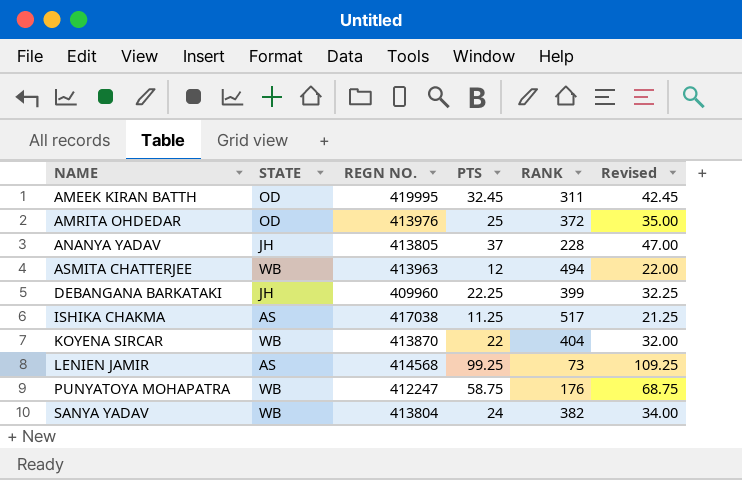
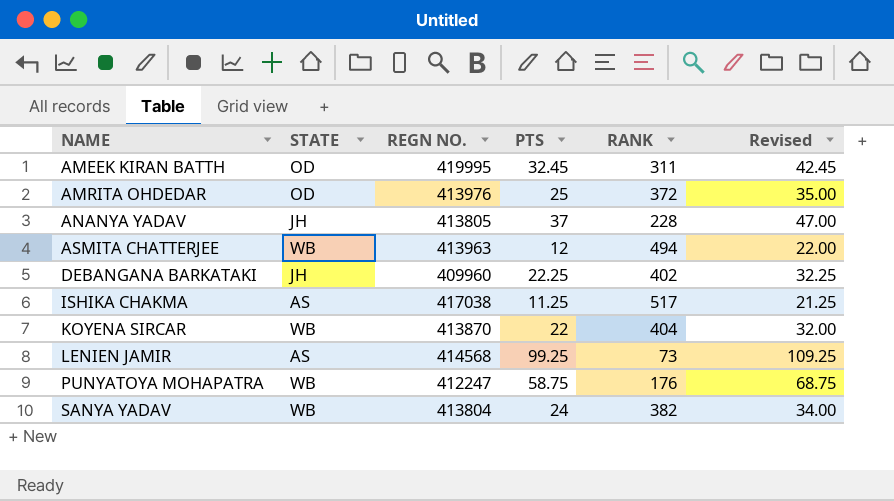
DEBANGANA BARKATAKI | RANK: 399 -> 402

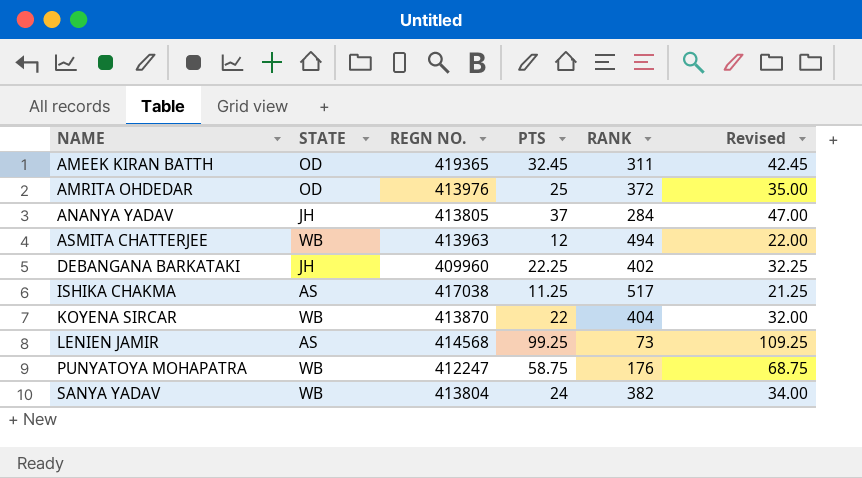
AMEEK KIRAN BATTH | REGN NO.: 419995 -> 419365
ANANYA YADAV | RANK: 228 -> 284

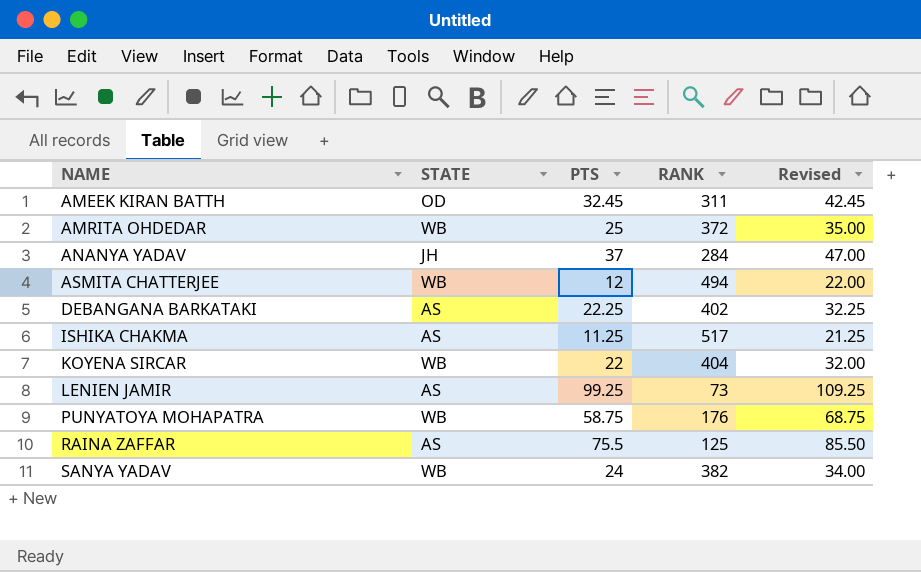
column REGN NO. | position: 3 -> none
AMRITA OHDEDAR | STATE: OD -> WB
DEBANGANA BARKATAKI | STATE: JH -> AS
row RAINA ZAFFAR: none -> AS | 75.5 | 125 | 85.50

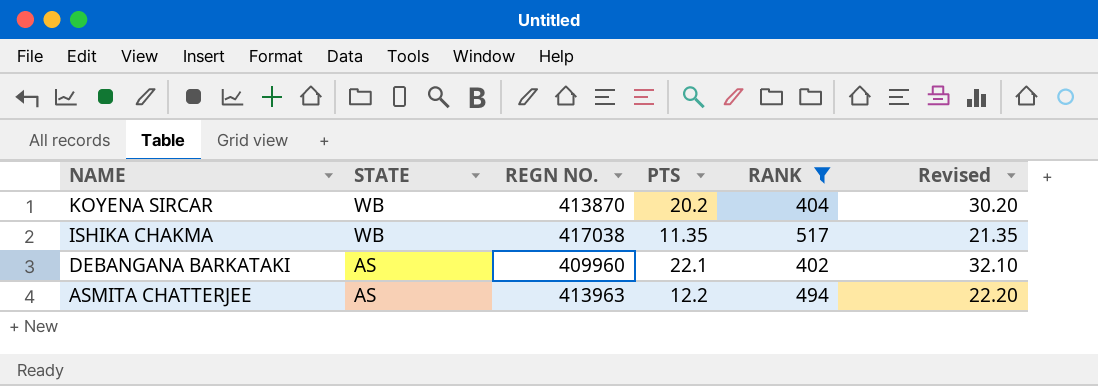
filter: none -> RANK >= 402
row order: NAME ascending -> NAME descending
column REGN NO. | position: none -> 3
KOYENA SIRCAR | PTS: 22 -> 20.2
KOYENA SIRCAR | Revised: 32.00 -> 30.20
ISHIKA CHAKMA | STATE: AS -> WB
ISHIKA CHAKMA | PTS: 11.25 -> 11.35
ISHIKA CHAKMA | Revised: 21.25 -> 21.35
DEBANGANA BARKATAKI | PTS: 22.25 -> 22.1
DEBANGANA BARKATAKI | Revised: 32.25 -> 32.10
ASMITA CHATTERJEE | STATE: WB -> AS
ASMITA CHATTERJEE | PTS: 12 -> 12.2
ASMITA CHATTERJEE | Revised: 22.00 -> 22.20

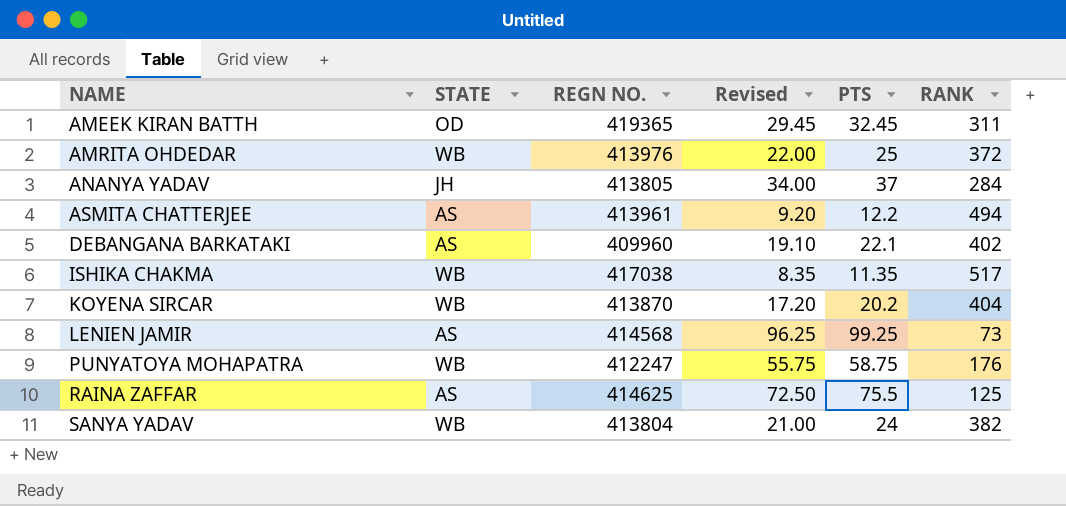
filter: RANK >= 402 -> none
row order: NAME descending -> NAME ascending
column Revised | formula: [PTS] + 10 -> [PTS] - 3
column Revised | position: 6 -> 4
ASMITA CHATTERJEE | REGN NO.: 413963 -> 413961

